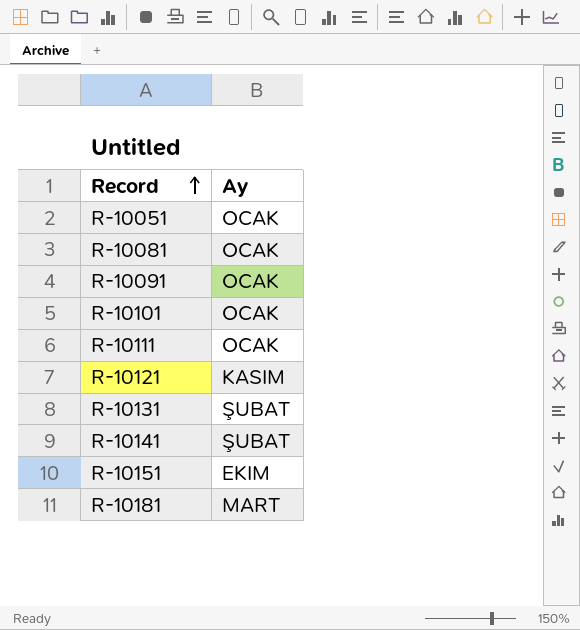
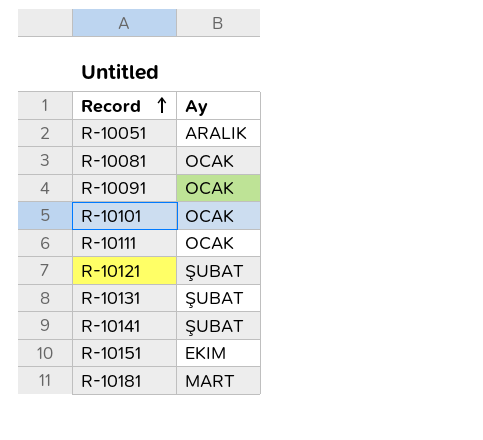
R-10051 | Ay: OCAK -> ARALIK
R-10121 | Ay: KASIM -> ŞUBAT

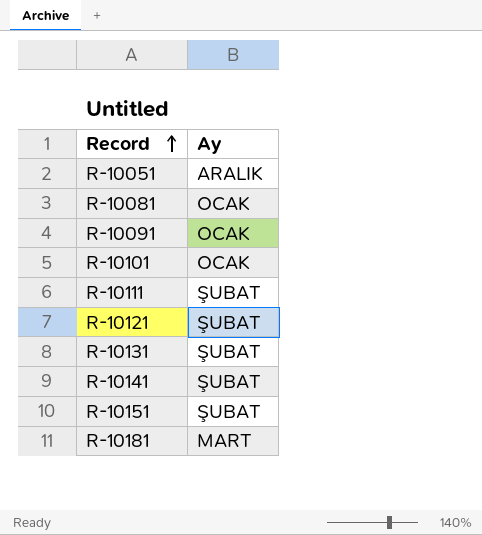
R-10111 | Ay: OCAK -> ŞUBAT
R-10151 | Ay: EKIM -> ŞUBAT

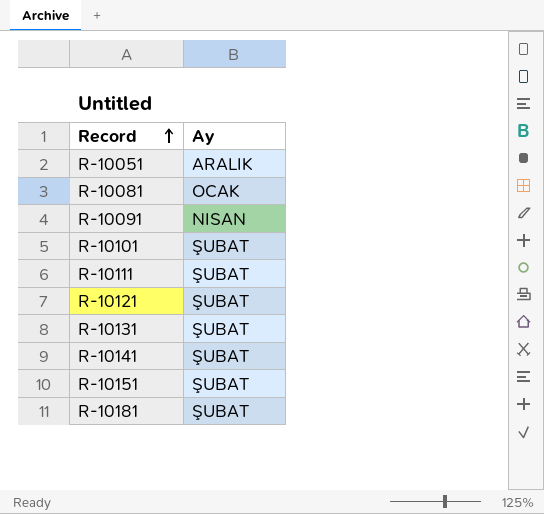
R-10091 | Ay: OCAK -> NISAN
R-10101 | Ay: OCAK -> ŞUBAT
R-10181 | Ay: MART -> ŞUBAT

